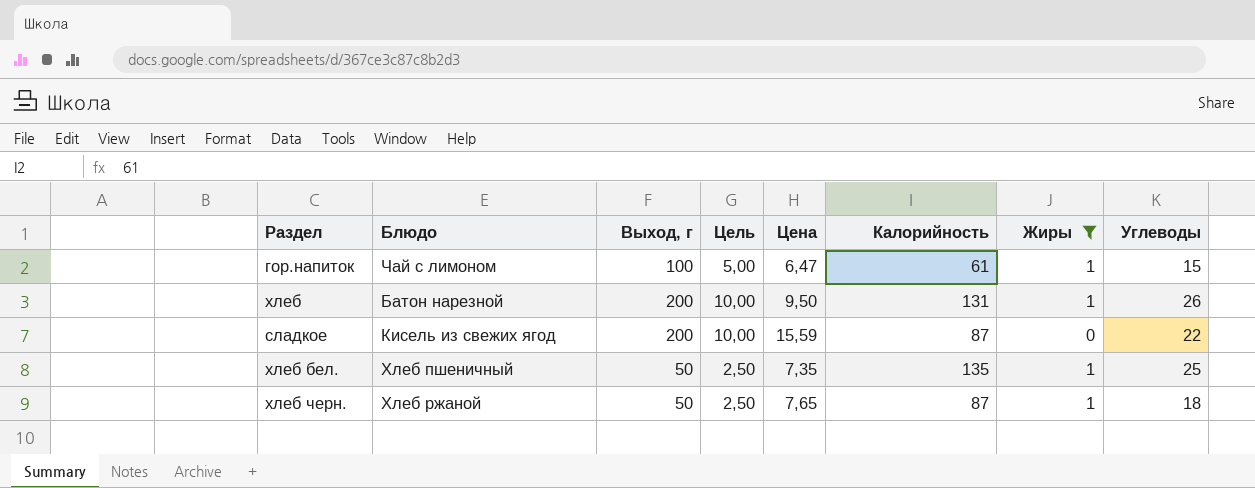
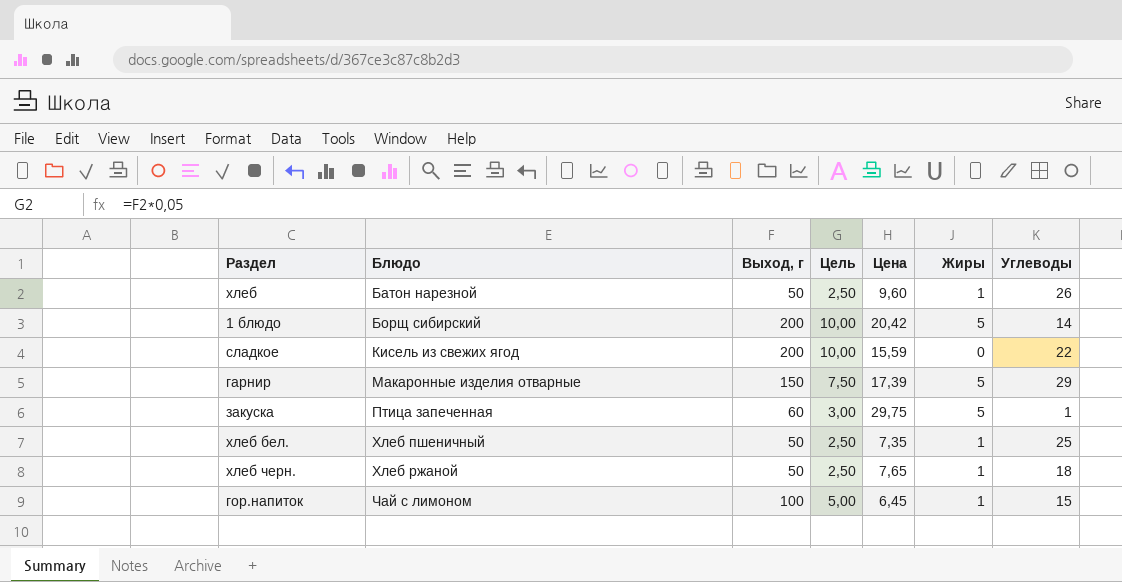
filter: Жиры != 5 -> none
row order: none -> Блюдо ascending
column Калорийность | position: 6 -> none
хлеб | Выход, г: 200 -> 50
хлеб | Цель: 10,00 -> 2,50
хлеб | Цена: 9,50 -> 9,60
гор.напиток | Цена: 6,47 -> 6,45

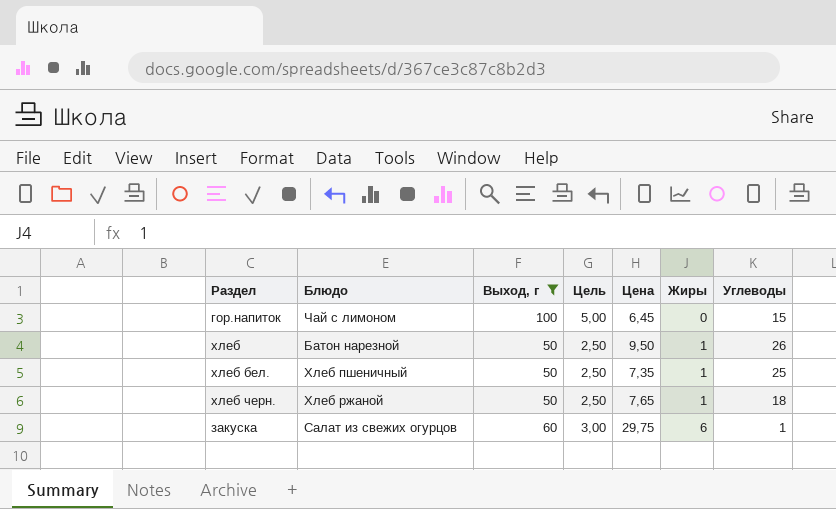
filter: none -> Выход, г <= 100
row order: Блюдо ascending -> Жиры ascending
гор.напиток | Жиры: 1 -> 0
хлеб | Цена: 9,60 -> 9,50
закуска | Блюдо: Птица запеченная -> Салат из свежих огурцов
закуска | Жиры: 5 -> 6

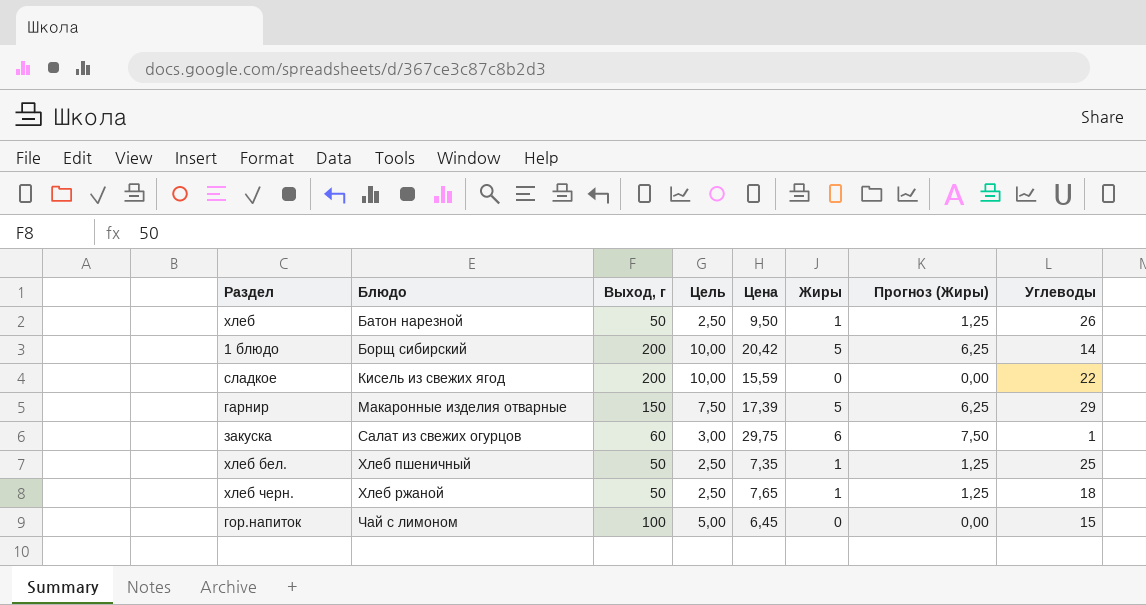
filter: Выход, г <= 100 -> none
row order: Жиры ascending -> Блюдо ascending
column Прогноз (Жиры) | formula: none -> [Жиры] * 1,25

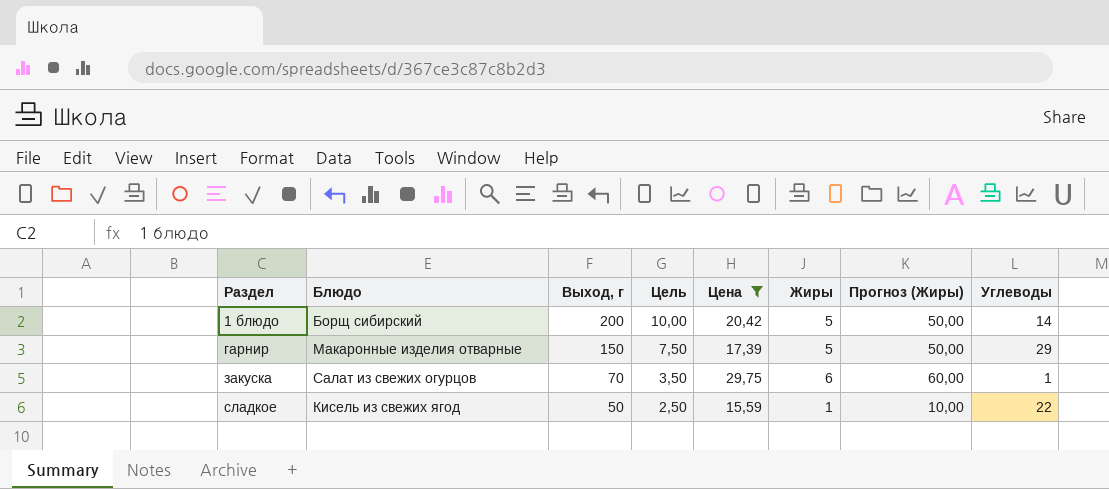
filter: none -> Цена >= 15,59
row order: Блюдо ascending -> Раздел ascending
column Прогноз (Жиры) | formula: [Жиры] * 1,25 -> [Жиры] * 10
закуска | Выход, г: 60 -> 70
закуска | Цель: 3,00 -> 3,50
сладкое | Выход, г: 200 -> 50
сладкое | Цель: 10,00 -> 2,50
сладкое | Жиры: 0 -> 1

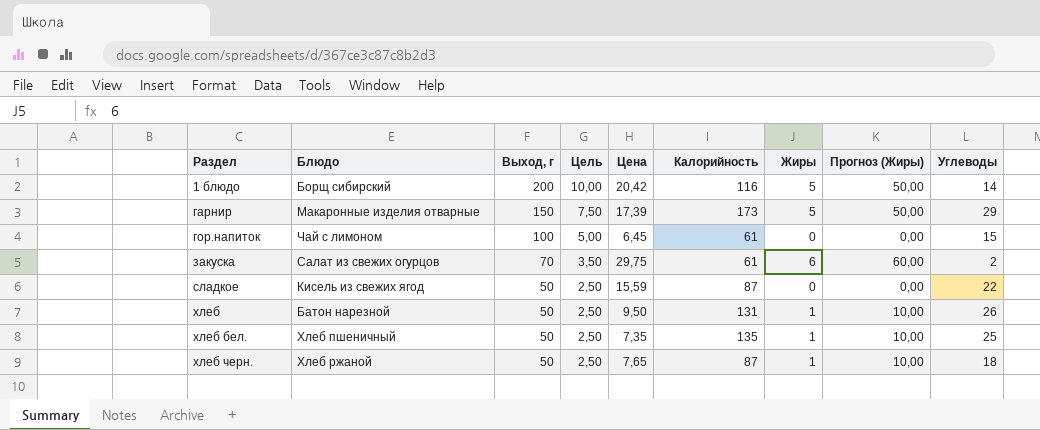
filter: Цена >= 15,59 -> none
column Калорийность | position: none -> 6
закуска | Углеводы: 1 -> 2
сладкое | Жиры: 1 -> 0
сладкое | Прогноз (Жиры): 10,00 -> 0,00

